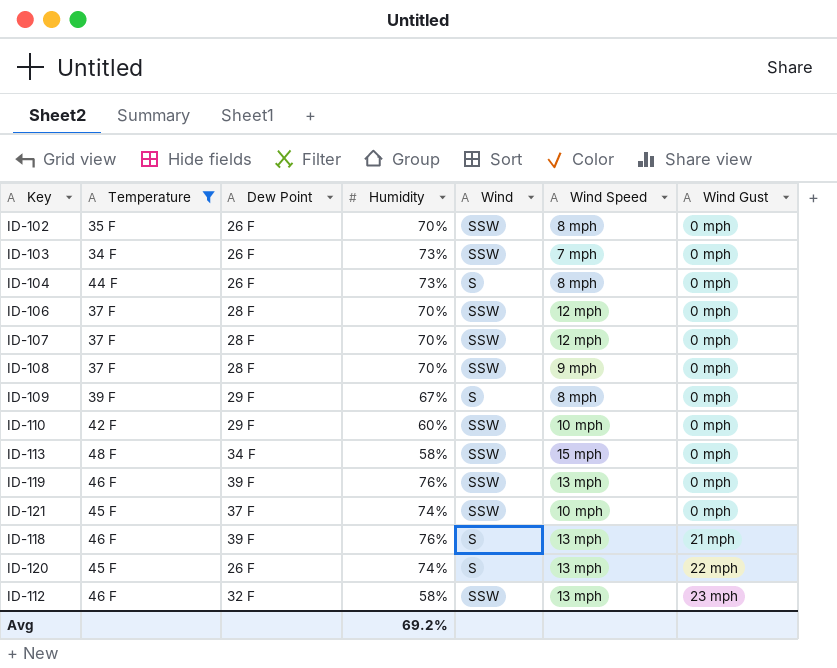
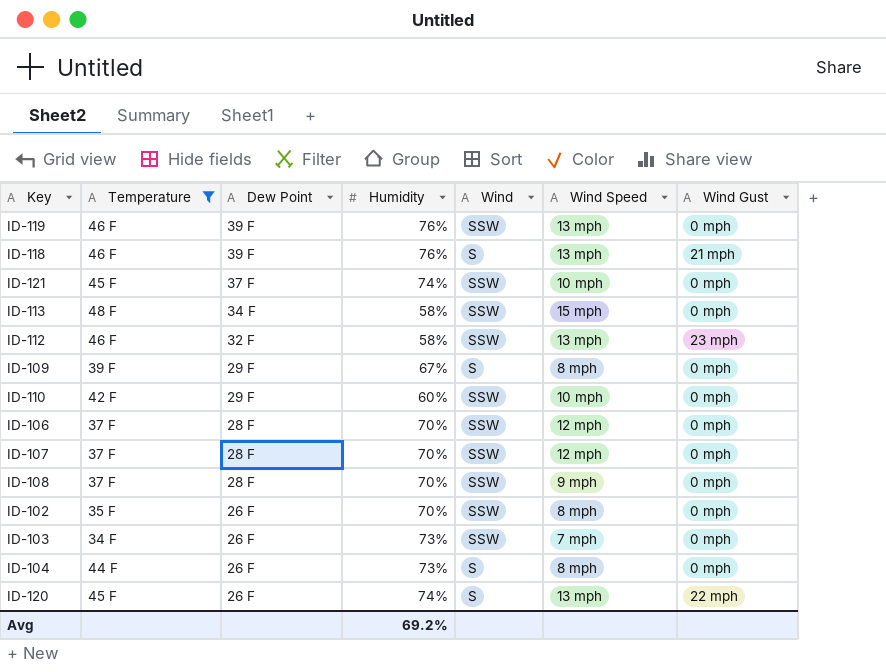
row order: Wind Gust ascending -> Dew Point descending

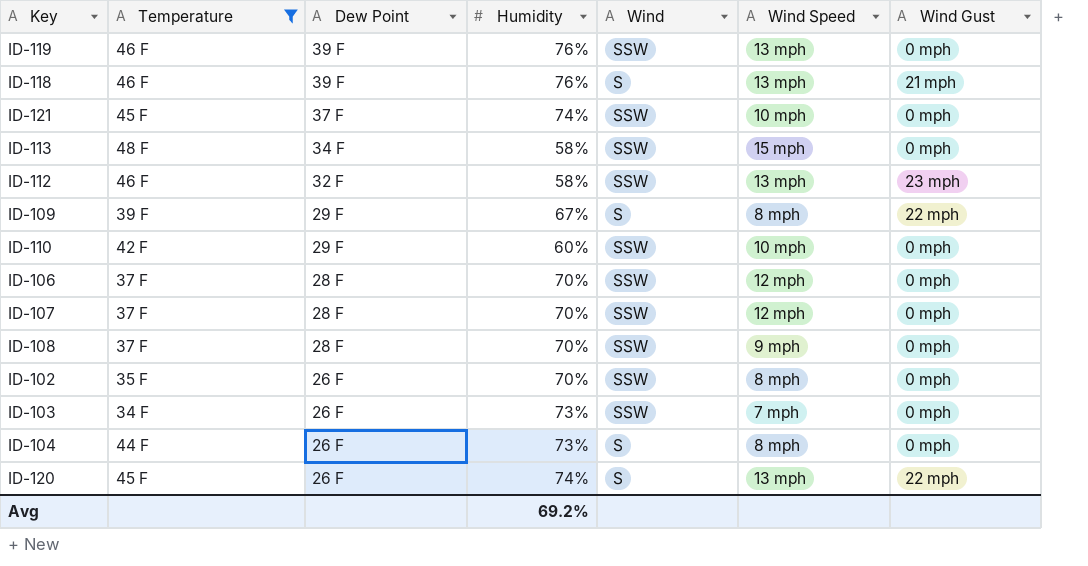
ID-109 | Wind Gust: 0 mph -> 22 mph

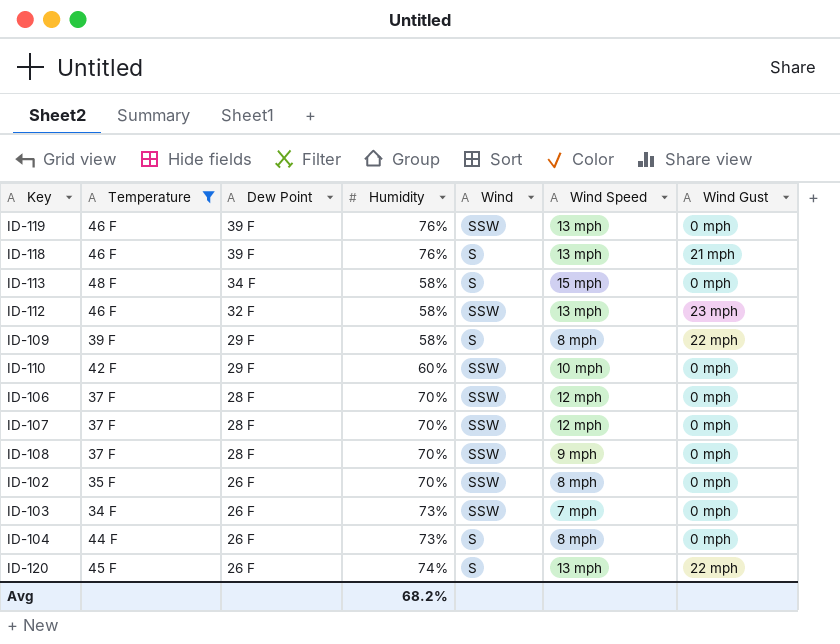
row ID-121: 45 F | 37 F | 74% | SSW | 10 mph | 0 mph -> none
ID-113 | Wind: SSW -> S
ID-109 | Humidity: 67% -> 58%
Avg | Humidity: 69.2% -> 68.2%

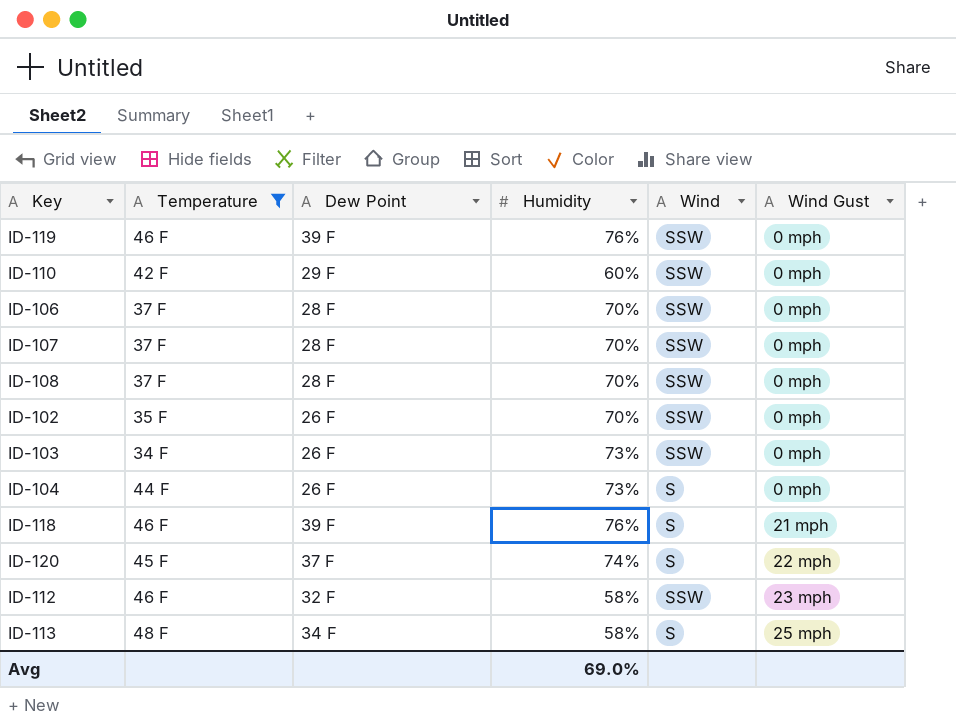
row order: Dew Point descending -> Wind Gust ascending
column Wind Speed | position: 6 -> none
row ID-109: 39 F | 29 F | 58% | S | 8 mph | 22 mph -> none
ID-120 | Dew Point: 26 F -> 37 F
ID-113 | Wind Gust: 0 mph -> 25 mph
Avg | Humidity: 68.2% -> 69.0%

